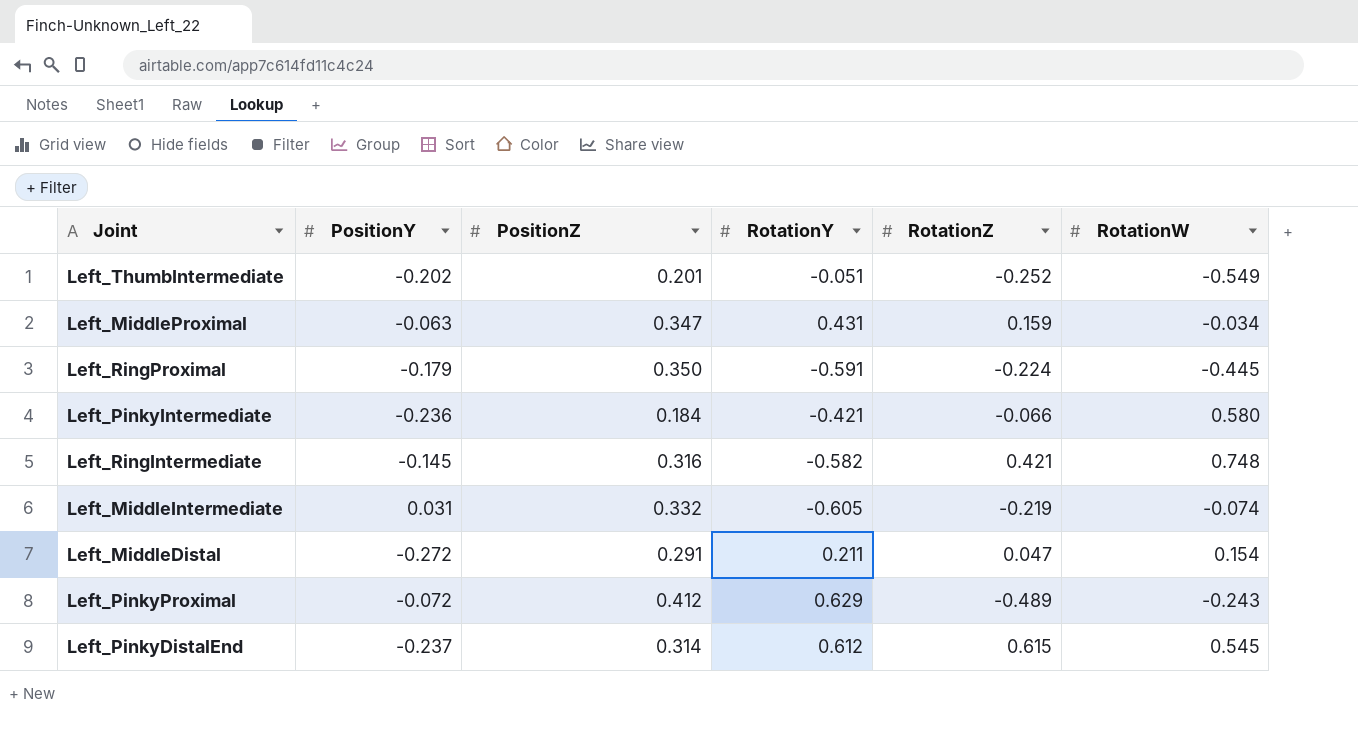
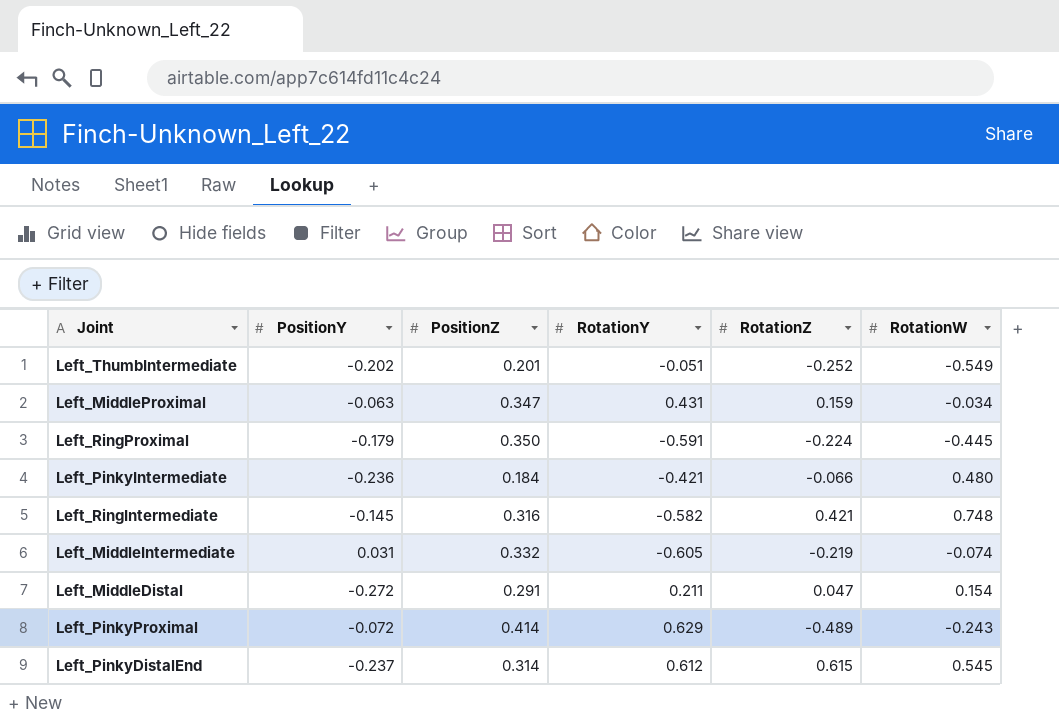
Left_PinkyIntermediate | RotationW: 0.580 -> 0.480
Left_PinkyProximal | PositionZ: 0.412 -> 0.414

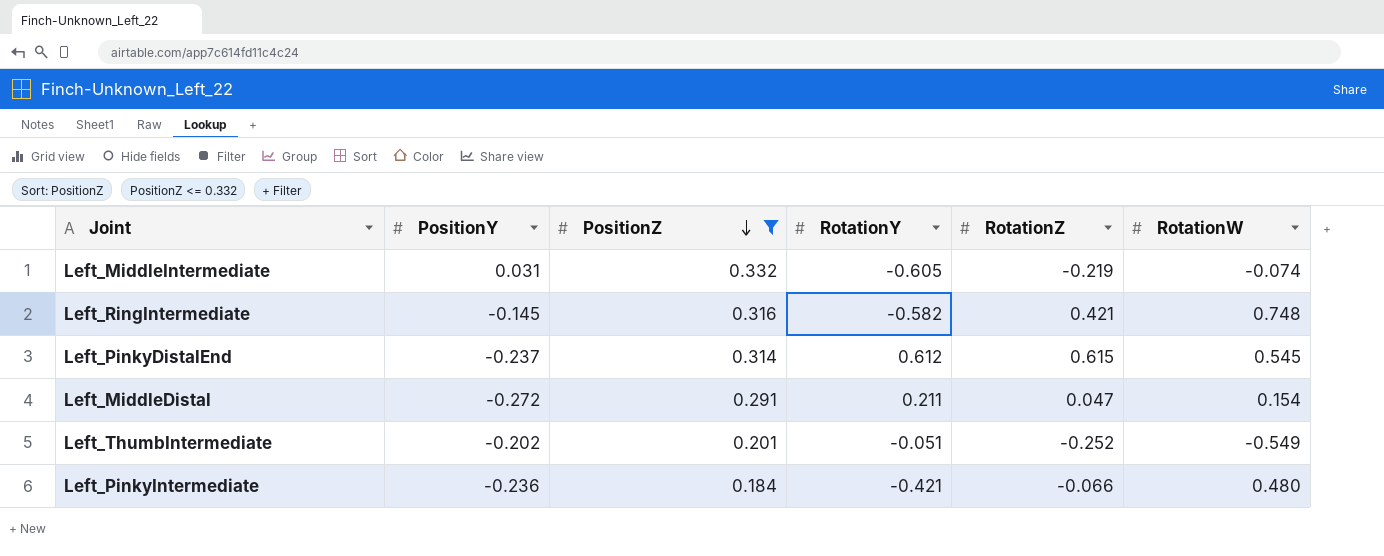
filter: none -> PositionZ <= 0.332
row order: none -> PositionZ descending

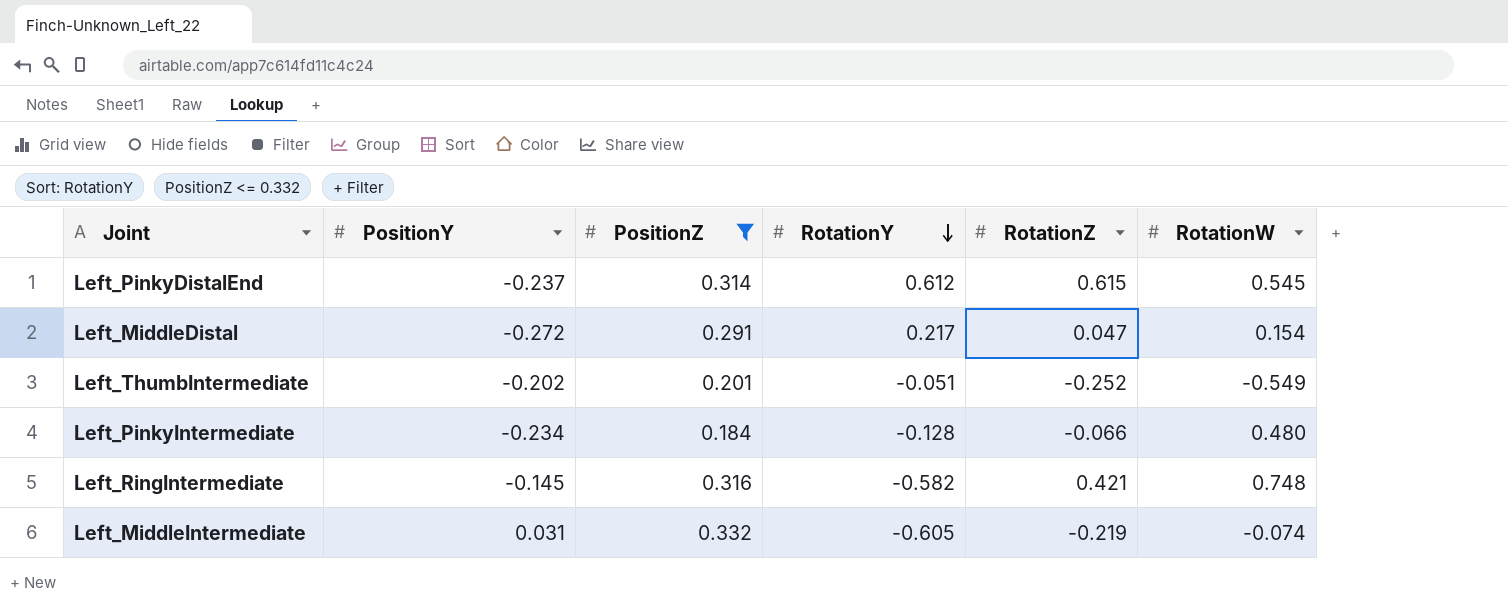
row order: PositionZ descending -> RotationY descending
Left_MiddleDistal | RotationY: 0.211 -> 0.217
Left_PinkyIntermediate | PositionY: -0.236 -> -0.234
Left_PinkyIntermediate | RotationY: -0.421 -> -0.128

